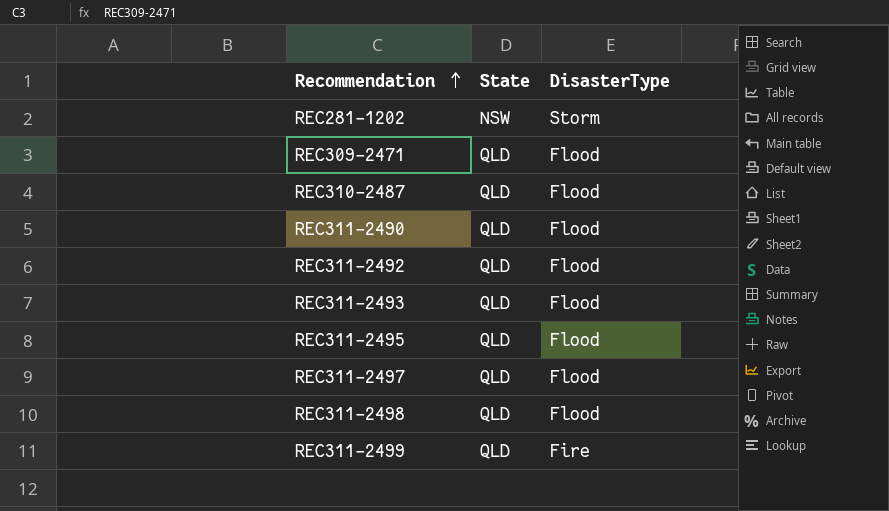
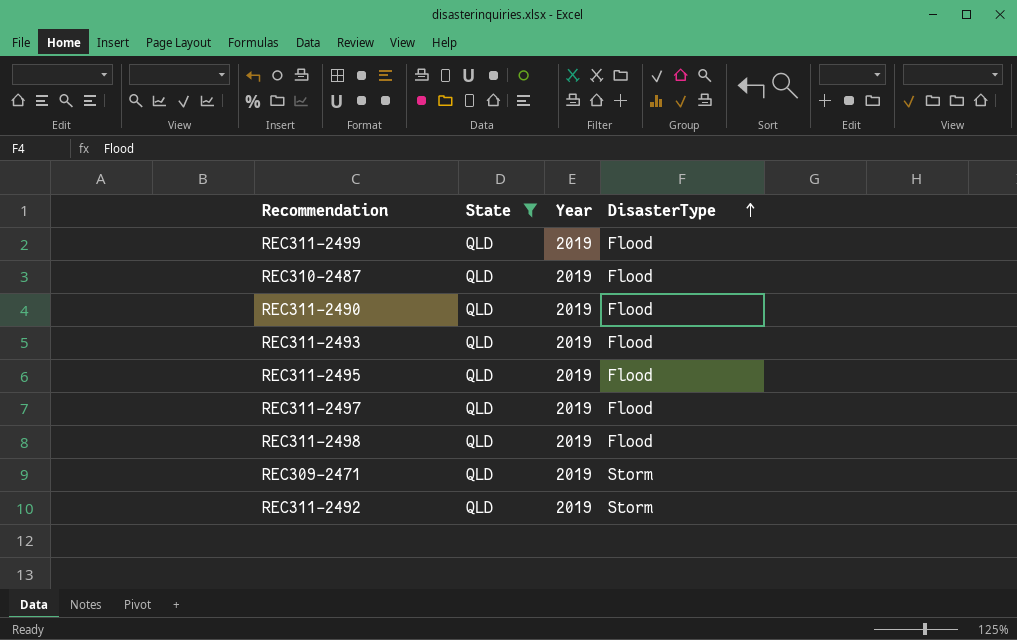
filter: none -> State = QLD
row order: Recommendation ascending -> DisasterType ascending
column Year | position: none -> 3
REC311-2499 | DisasterType: Fire -> Flood
REC309-2471 | DisasterType: Flood -> Storm
REC311-2492 | DisasterType: Flood -> Storm

